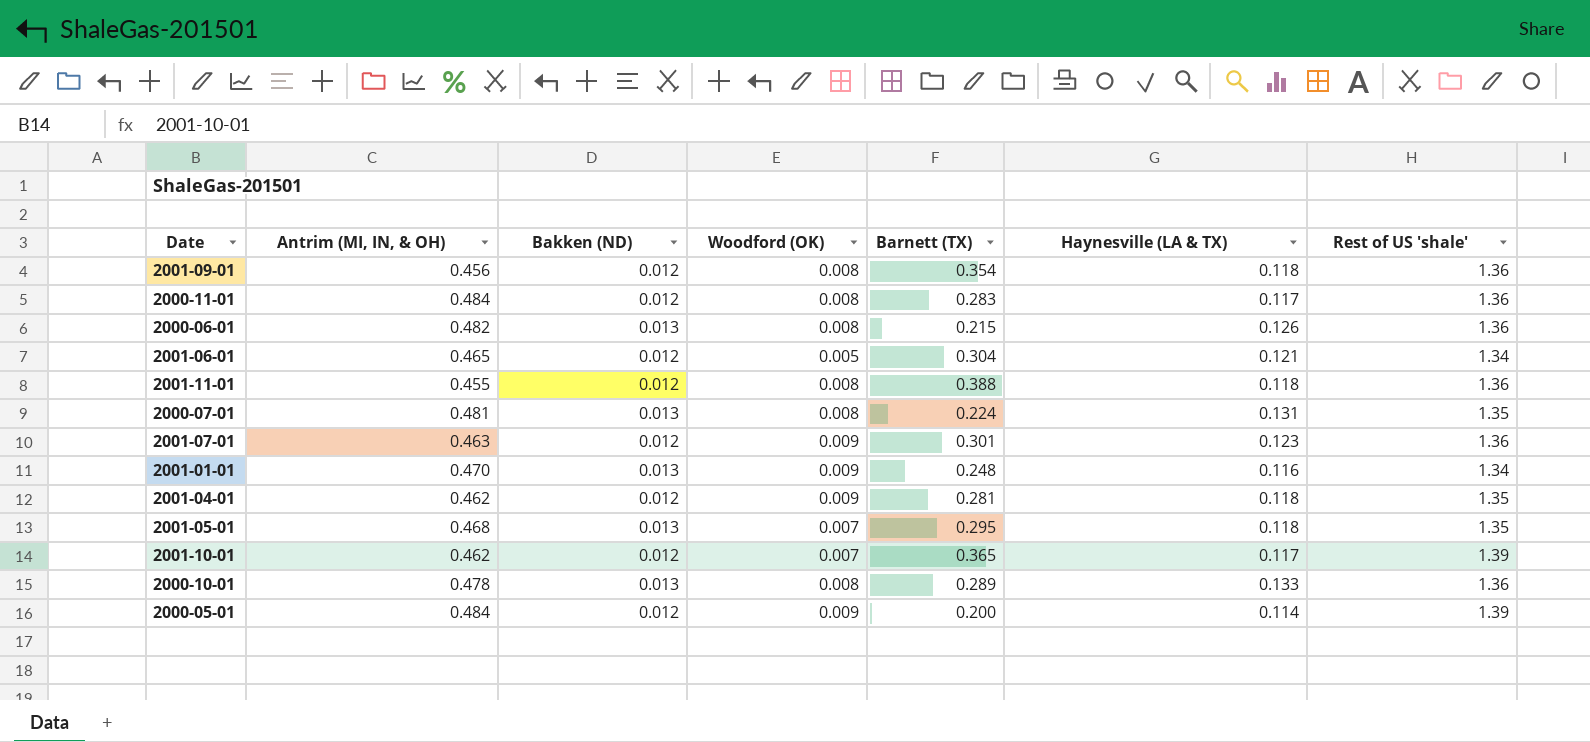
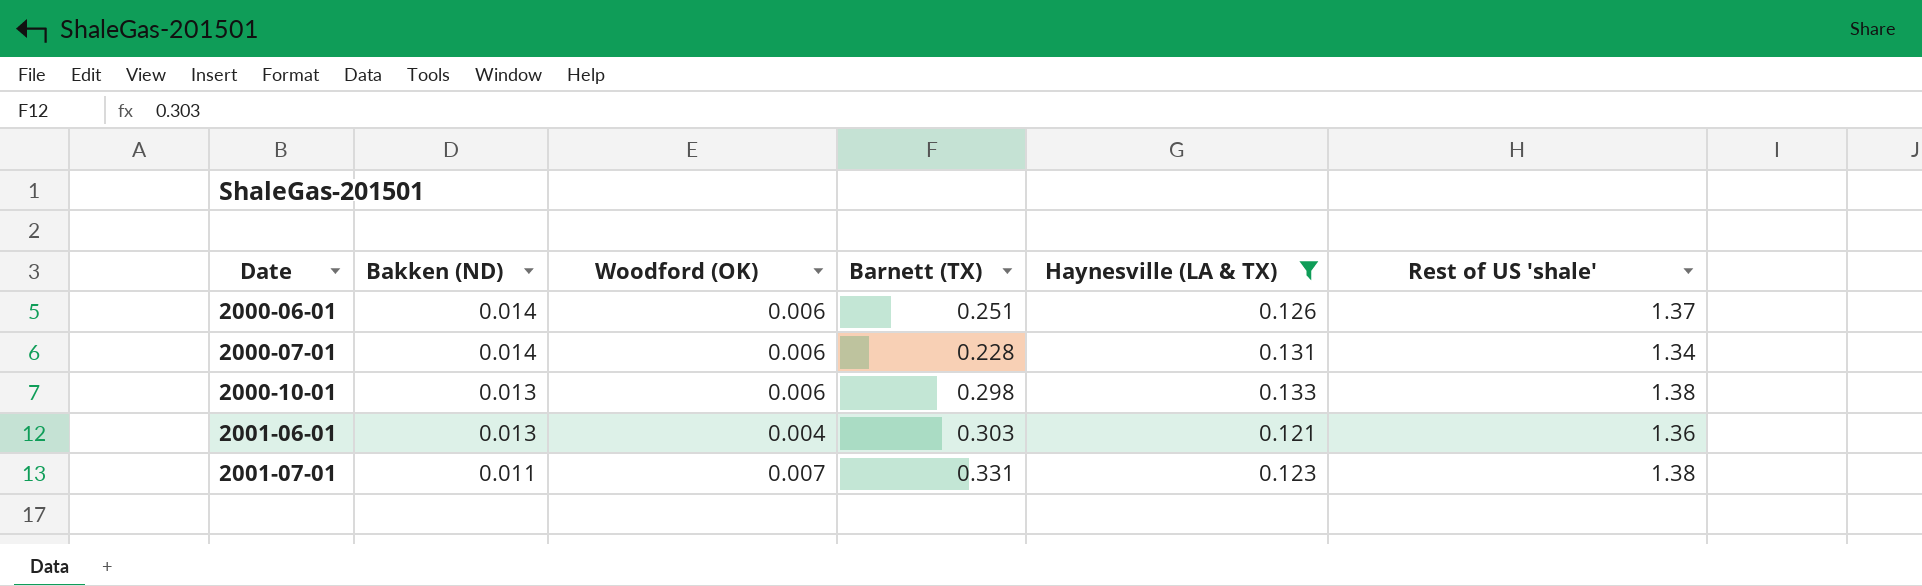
filter: none -> Haynesville (LA & TX) >= 0.121
row order: none -> Date ascending
column Antrim (MI, IN, & OH) | position: 2 -> none
2000-06-01 | Bakken (ND): 0.013 -> 0.014
2000-06-01 | Woodford (OK): 0.008 -> 0.006
2000-06-01 | Barnett (TX): 0.215 -> 0.251
2000-06-01 | Rest of US 'shale': 1.36 -> 1.37
2000-07-01 | Bakken (ND): 0.013 -> 0.014
2000-07-01 | Woodford (OK): 0.008 -> 0.006
2000-07-01 | Barnett (TX): 0.224 -> 0.228
2000-07-01 | Rest of US 'shale': 1.35 -> 1.34
2000-10-01 | Woodford (OK): 0.008 -> 0.006
2000-10-01 | Barnett (TX): 0.289 -> 0.298
2000-10-01 | Rest of US 'shale': 1.36 -> 1.38
2001-06-01 | Bakken (ND): 0.012 -> 0.013
2001-06-01 | Woodford (OK): 0.005 -> 0.004
2001-06-01 | Barnett (TX): 0.304 -> 0.303
2001-06-01 | Rest of US 'shale': 1.34 -> 1.36
2001-07-01 | Bakken (ND): 0.012 -> 0.011
2001-07-01 | Woodford (OK): 0.009 -> 0.007
2001-07-01 | Barnett (TX): 0.301 -> 0.331
2001-07-01 | Rest of US 'shale': 1.36 -> 1.38

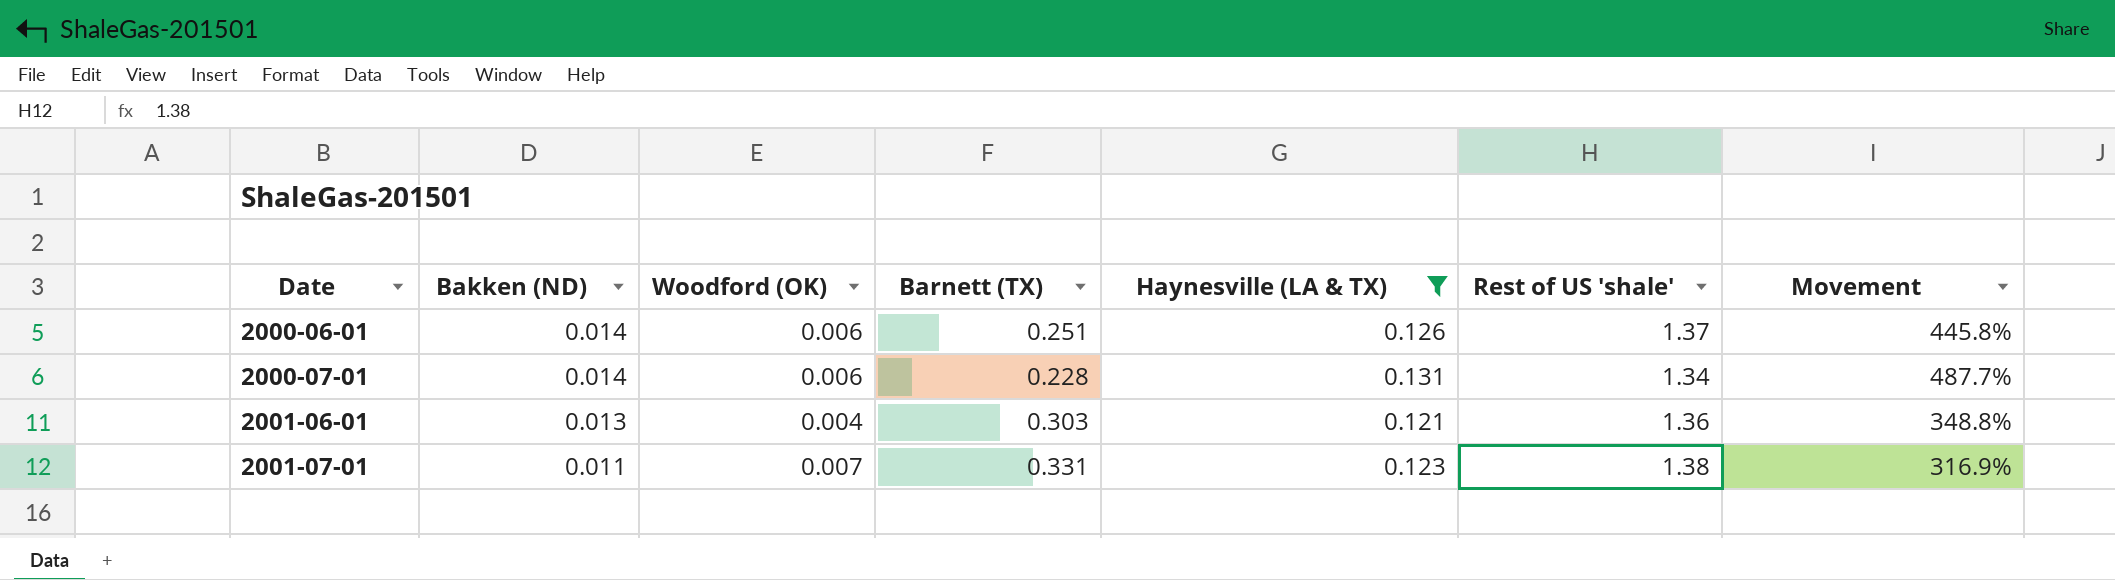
column Movement | formula: none -> ([Rest of US 'shale'] - [Barnett (TX)]) / [Barnett (TX)]
row 2000-10-01: 0.013 | 0.006 | 0.298 | 0.133 | 1.38 -> none

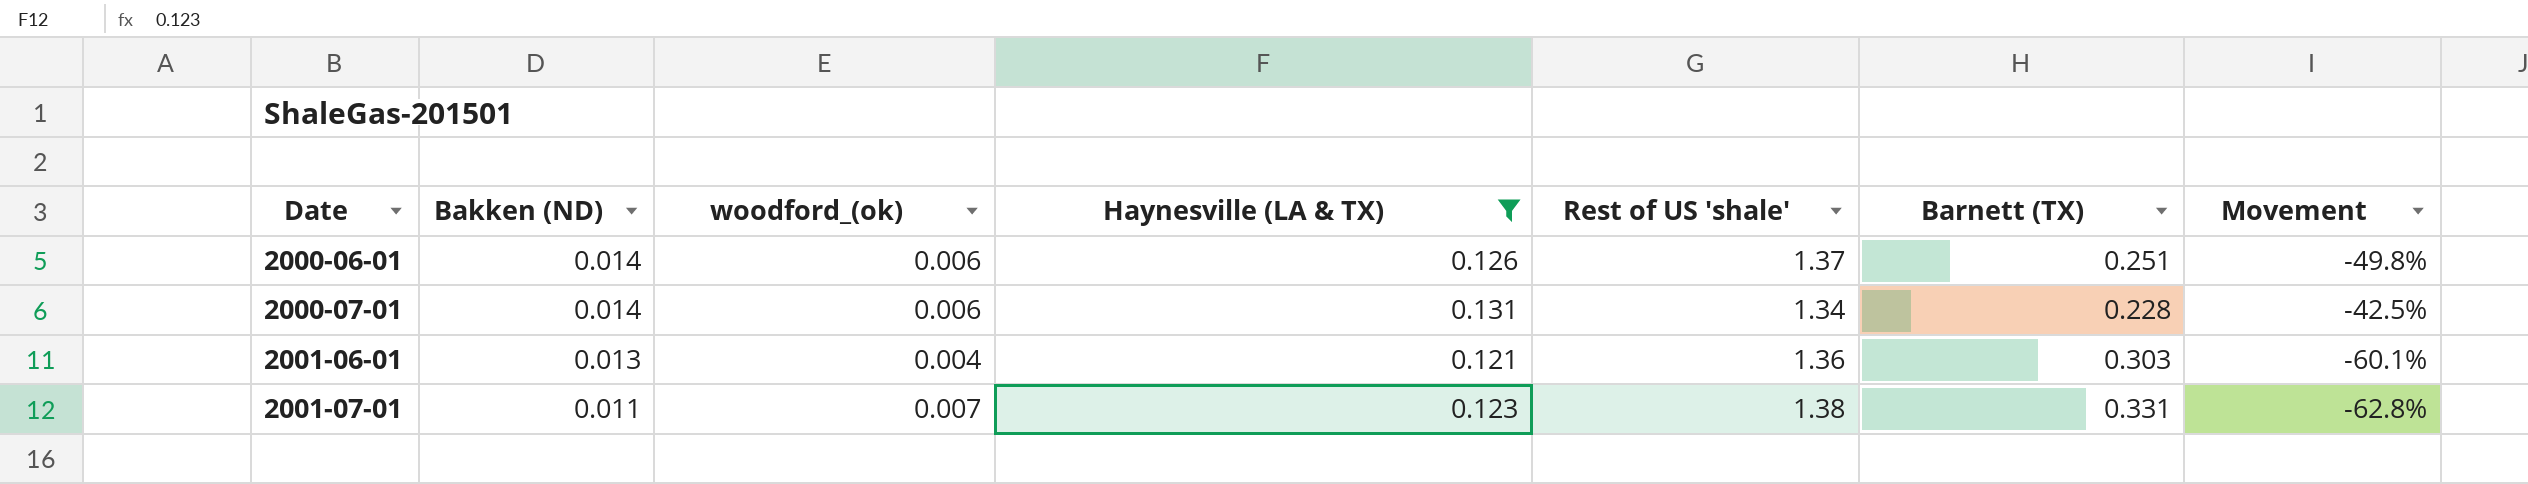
column name: Woodford (OK) -> woodford_(ok)
column Barnett (TX) | position: 4 -> 6
column Movement | formula: ([Rest of US 'shale'] - [Barnett (TX)]) / [Barnett (TX)] -> ([Haynesville (LA & TX)] - [Barnett (TX)]) / [Barnett (TX)]

